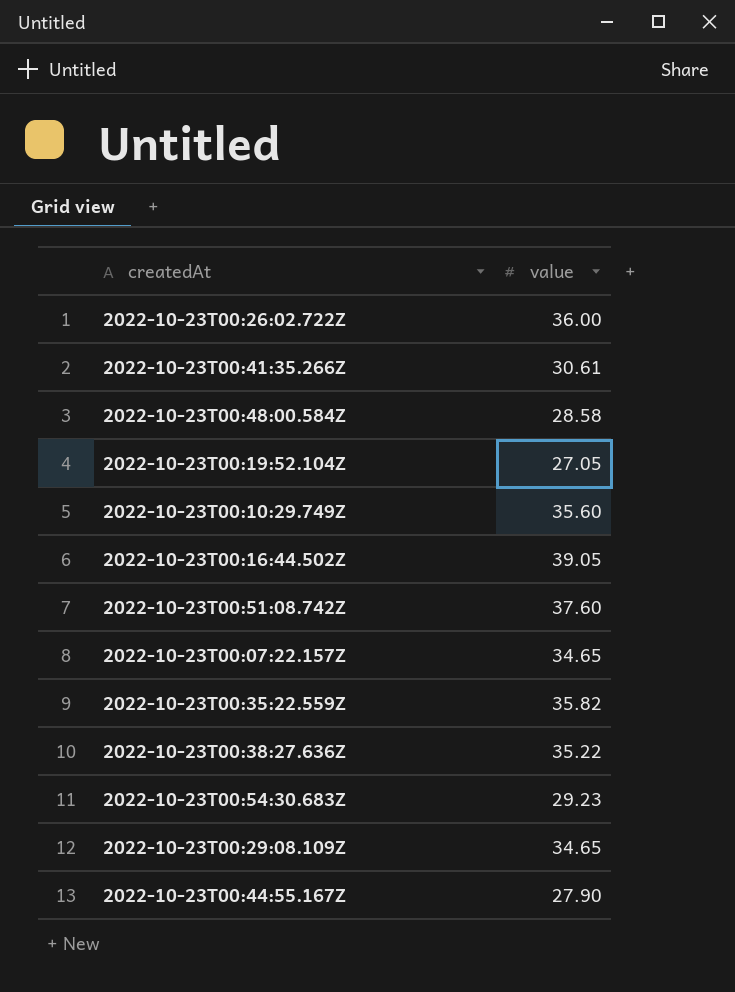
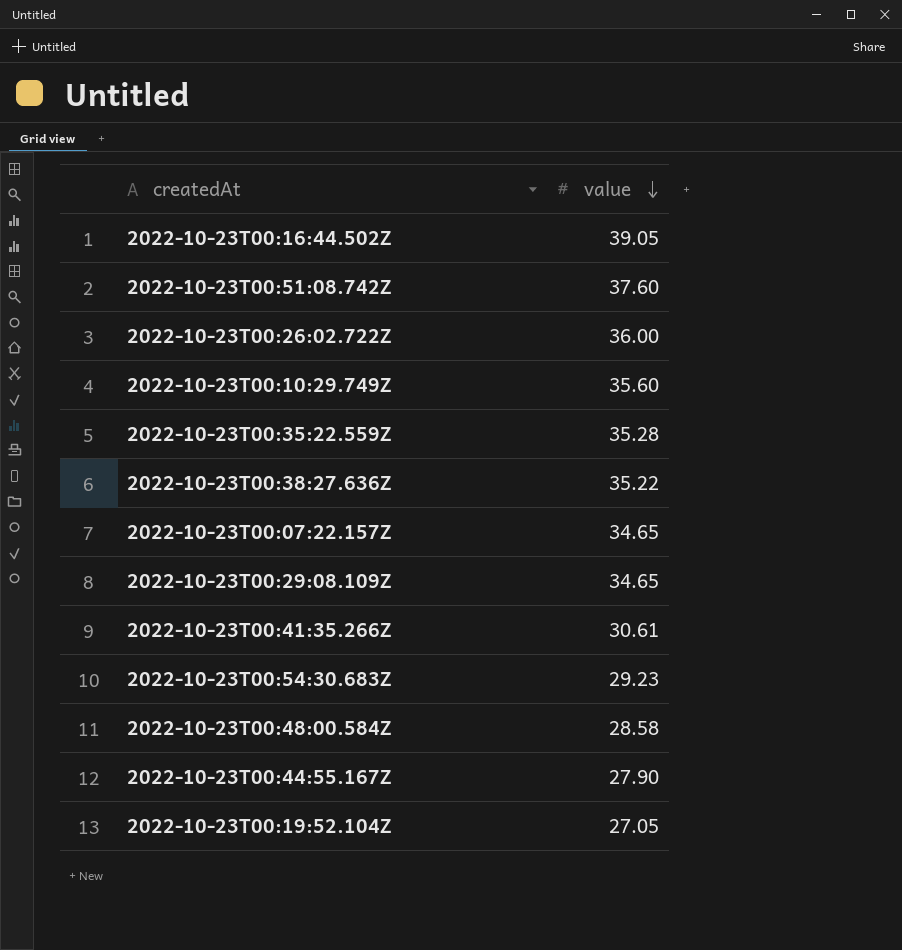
row order: none -> value descending
2022-10-23T00:35:22.559Z | value: 35.82 -> 35.28

